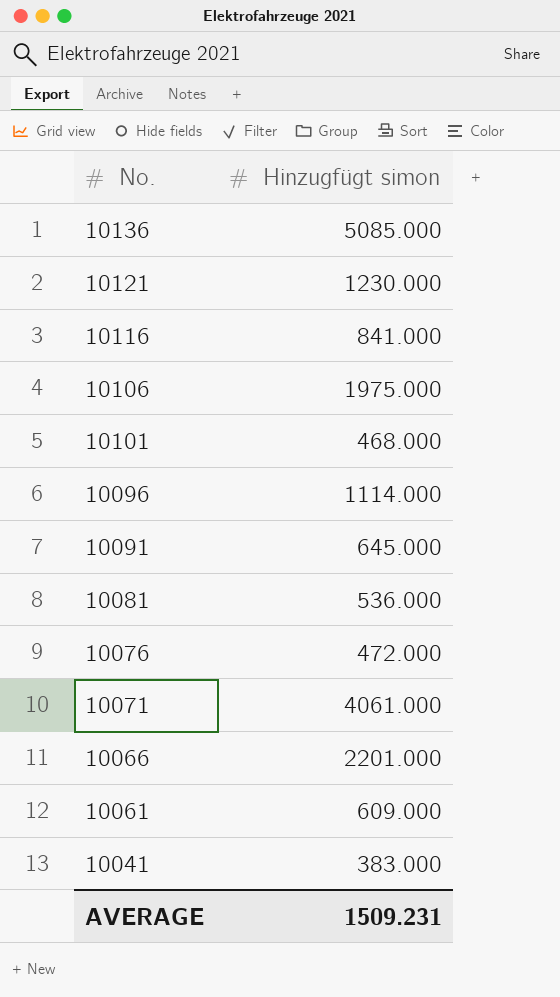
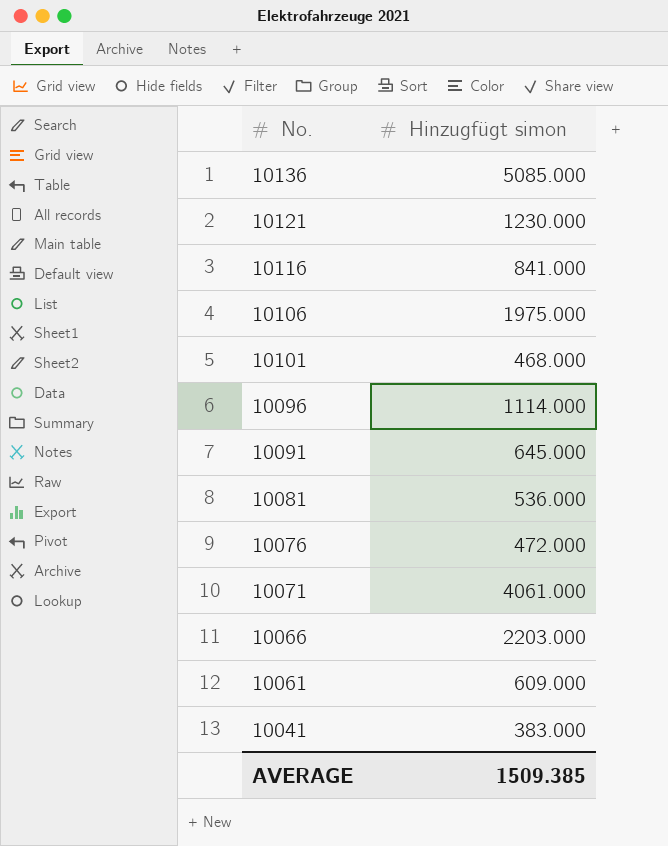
10066 | Hinzugfügt simon: 2201.000 -> 2203.000
AVERAGE | Hinzugfügt simon: 1509.231 -> 1509.385

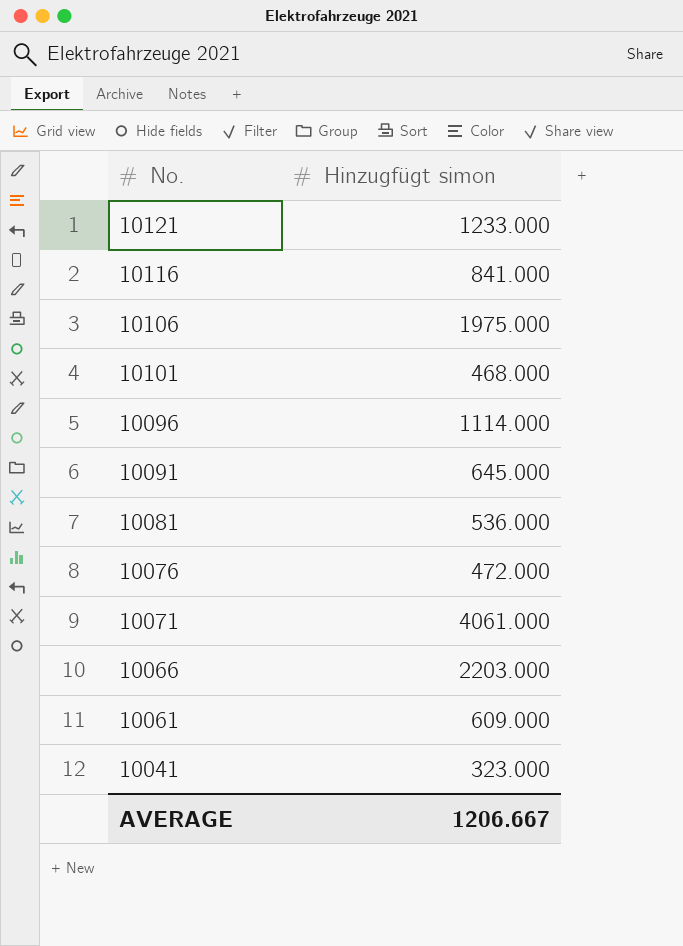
row 10136: 5085.000 -> none
10121 | Hinzugfügt simon: 1230.000 -> 1233.000
10041 | Hinzugfügt simon: 383.000 -> 323.000
AVERAGE | Hinzugfügt simon: 1509.385 -> 1206.667

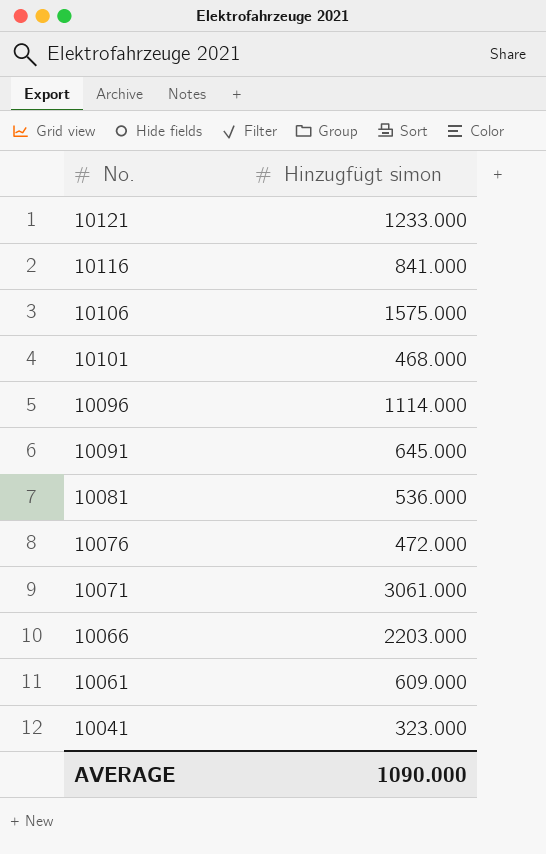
10106 | Hinzugfügt simon: 1975.000 -> 1575.000
10071 | Hinzugfügt simon: 4061.000 -> 3061.000
AVERAGE | Hinzugfügt simon: 1206.667 -> 1090.000

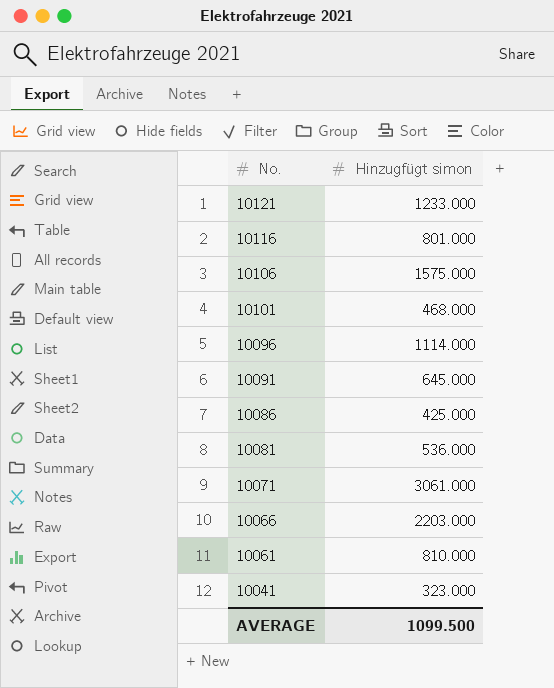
row 10076: 472.000 -> none
10116 | Hinzugfügt simon: 841.000 -> 801.000
row 10086: none -> 425.000
10061 | Hinzugfügt simon: 609.000 -> 810.000
AVERAGE | Hinzugfügt simon: 1090.000 -> 1099.500

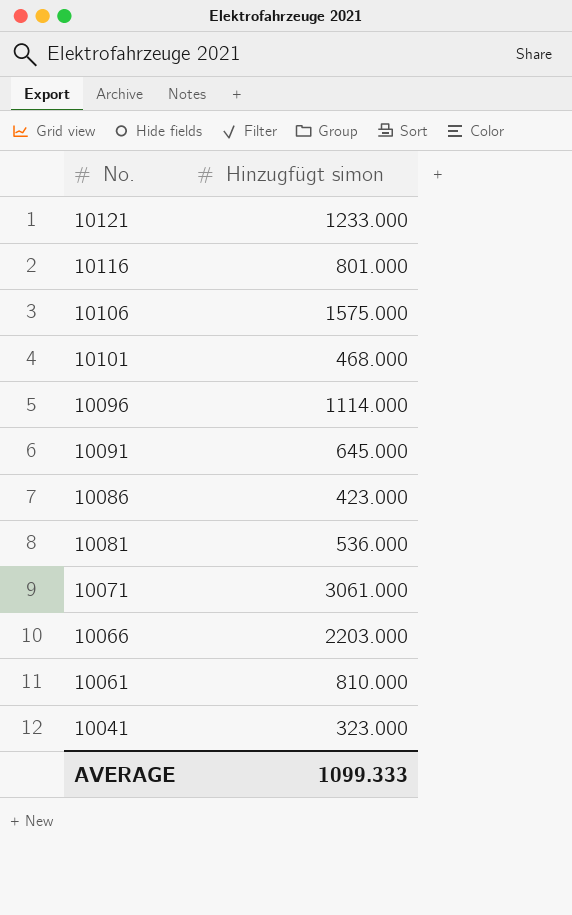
10086 | Hinzugfügt simon: 425.000 -> 423.000
AVERAGE | Hinzugfügt simon: 1099.500 -> 1099.333

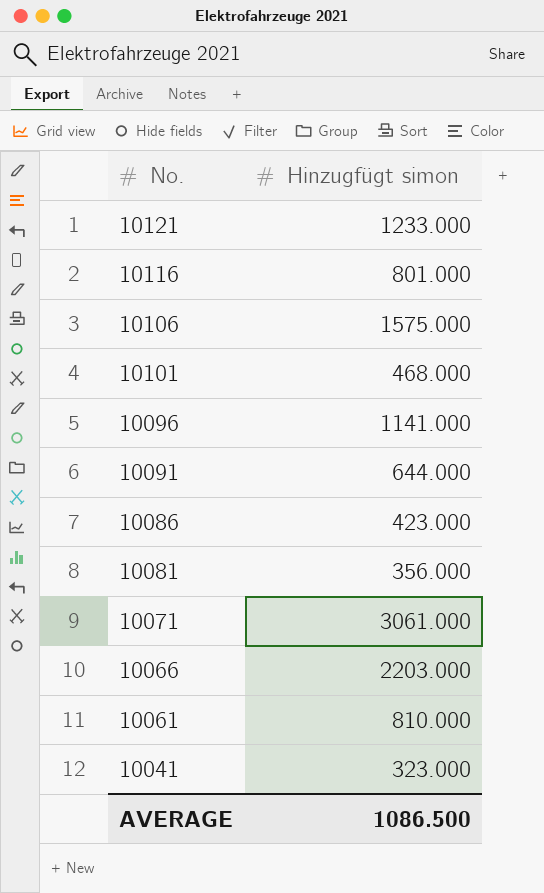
10096 | Hinzugfügt simon: 1114.000 -> 1141.000
10091 | Hinzugfügt simon: 645.000 -> 644.000
10081 | Hinzugfügt simon: 536.000 -> 356.000
AVERAGE | Hinzugfügt simon: 1099.333 -> 1086.500

